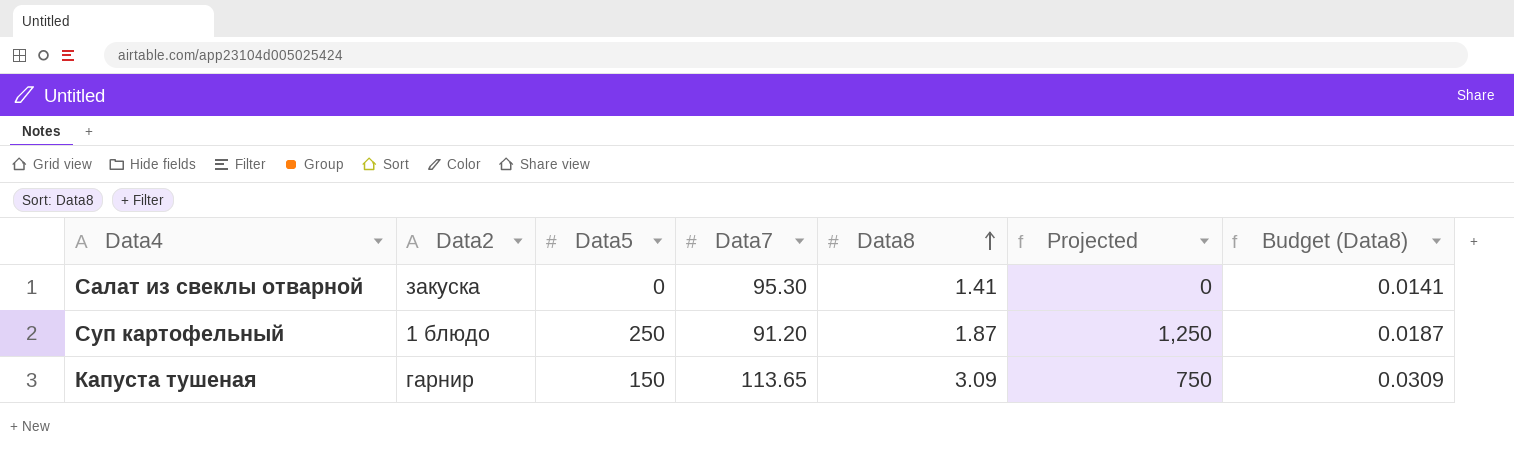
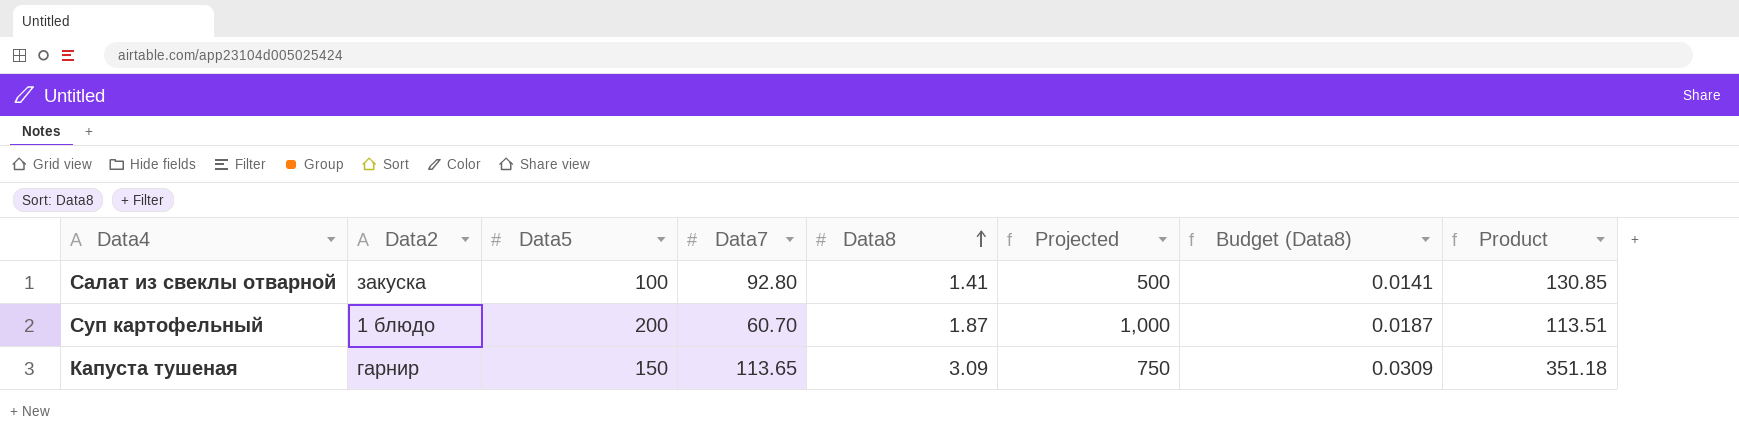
column Product | formula: none -> [Data7] * [Data8]
Салат из свеклы отварной | Data5: 0 -> 100
Салат из свеклы отварной | Data7: 95.30 -> 92.80
Салат из свеклы отварной | Projected: 0 -> 500
Суп картофельный | Data5: 250 -> 200
Суп картофельный | Data7: 91.20 -> 60.70
Суп картофельный | Projected: 1,250 -> 1,000

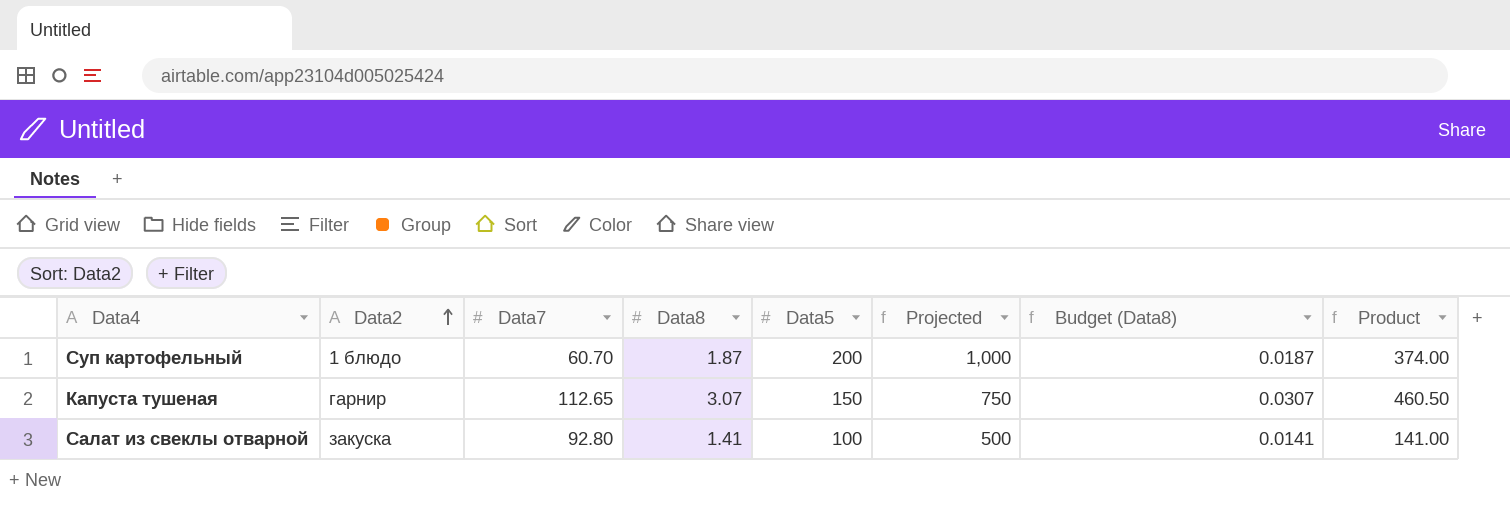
row order: Data8 ascending -> Data2 ascending
column Data5 | position: 3 -> 5
column Product | formula: [Data7] * [Data8] -> [Data8] * [Data5]
Капуста тушеная | Data7: 113.65 -> 112.65
Капуста тушеная | Data8: 3.09 -> 3.07
Капуста тушеная | Budget (Data8): 0.0309 -> 0.0307

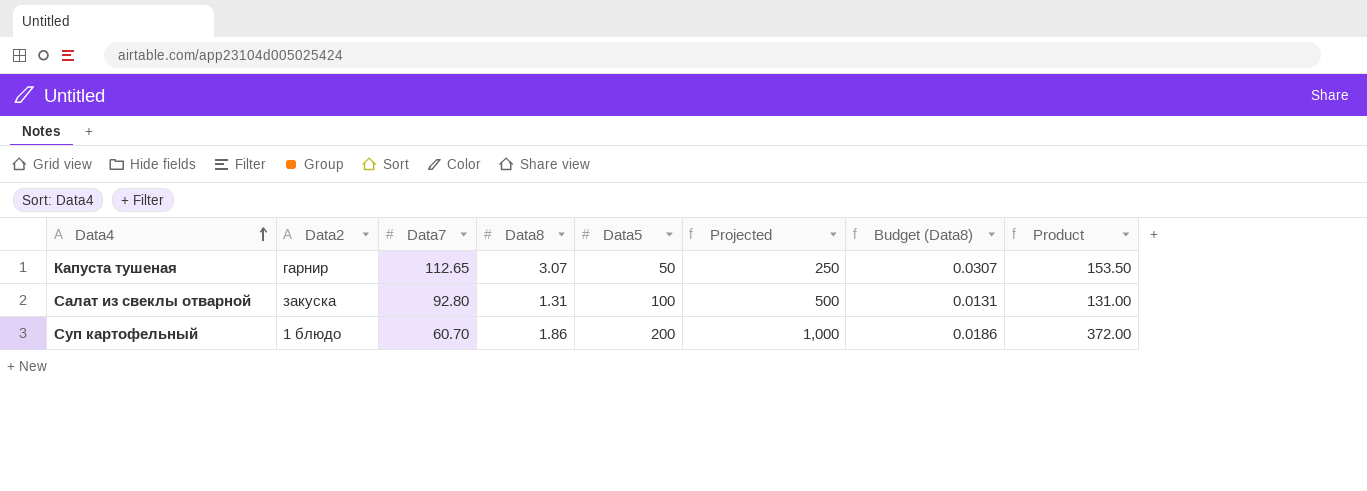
row order: Data2 ascending -> Data4 ascending
Капуста тушеная | Data5: 150 -> 50
Капуста тушеная | Projected: 750 -> 250
Капуста тушеная | Product: 460.50 -> 153.50
Салат из свеклы отварной | Data8: 1.41 -> 1.31
Салат из свеклы отварной | Budget (Data8): 0.0141 -> 0.0131
Салат из свеклы отварной | Product: 141.00 -> 131.00
Суп картофельный | Data8: 1.87 -> 1.86
Суп картофельный | Budget (Data8): 0.0187 -> 0.0186
Суп картофельный | Product: 374.00 -> 372.00

